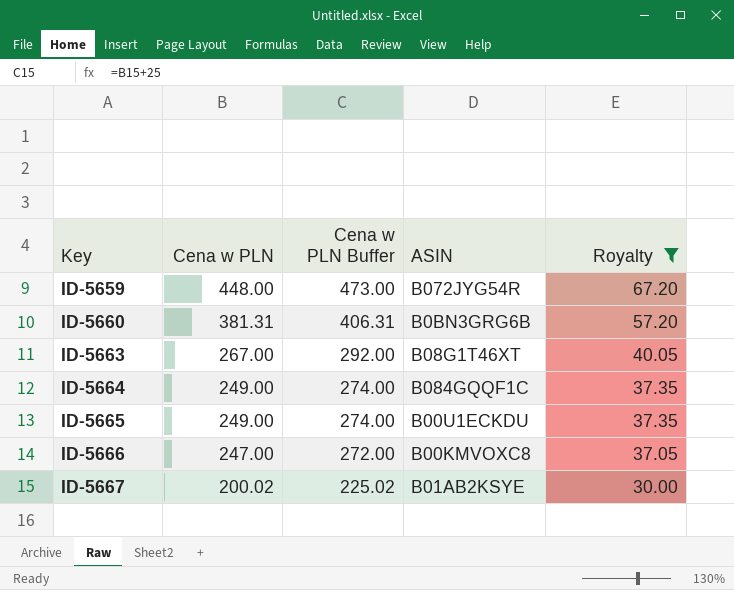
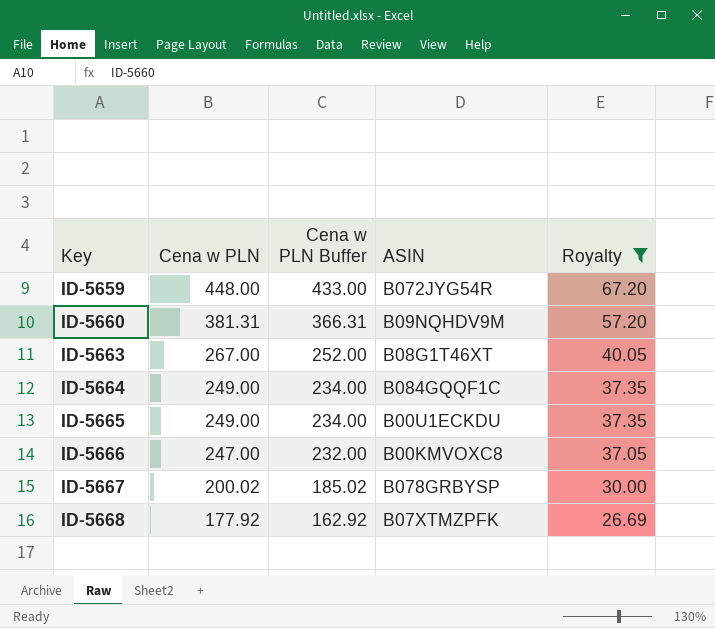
column Cena w PLN Buffer | formula: [Cena w PLN] + 25 -> [Cena w PLN] - 15
ID-5660 | ASIN: B0BN3GRG6B -> B09NQHDV9M
ID-5667 | ASIN: B01AB2KSYE -> B078GRBYSP
row ID-5668: none -> 177.92 | 162.92 | B07XTMZPFK | 26.69

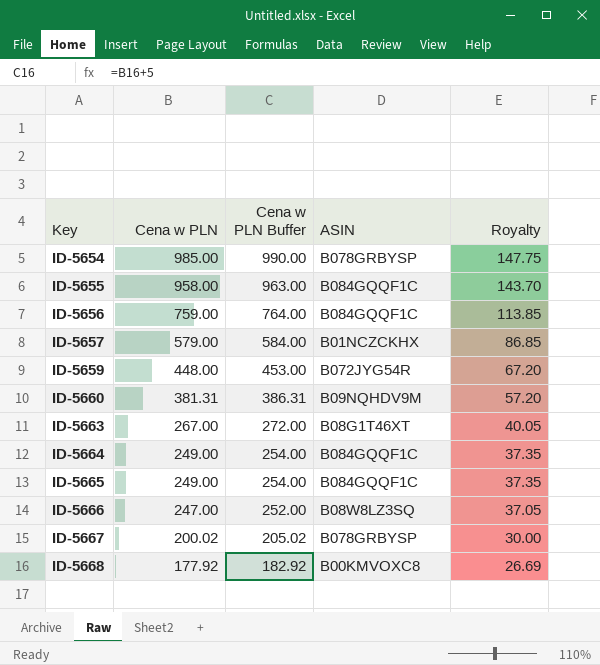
filter: Royalty <= 67.20 -> none
column Cena w PLN Buffer | formula: [Cena w PLN] - 15 -> [Cena w PLN] + 5
ID-5665 | ASIN: B00U1ECKDU -> B084GQQF1C
ID-5666 | ASIN: B00KMVOXC8 -> B08W8LZ3SQ
ID-5668 | ASIN: B07XTMZPFK -> B00KMVOXC8

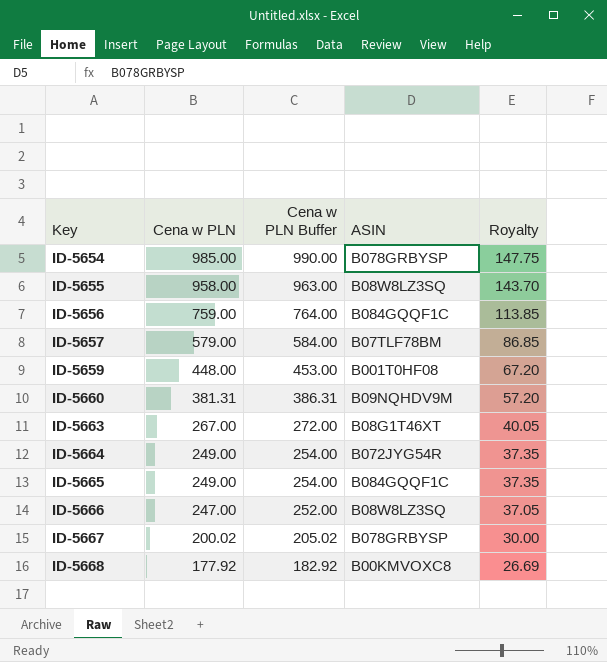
ID-5655 | ASIN: B084GQQF1C -> B08W8LZ3SQ
ID-5657 | ASIN: B01NCZCKHX -> B07TLF78BM
ID-5659 | ASIN: B072JYG54R -> B001T0HF08
ID-5664 | ASIN: B084GQQF1C -> B072JYG54R

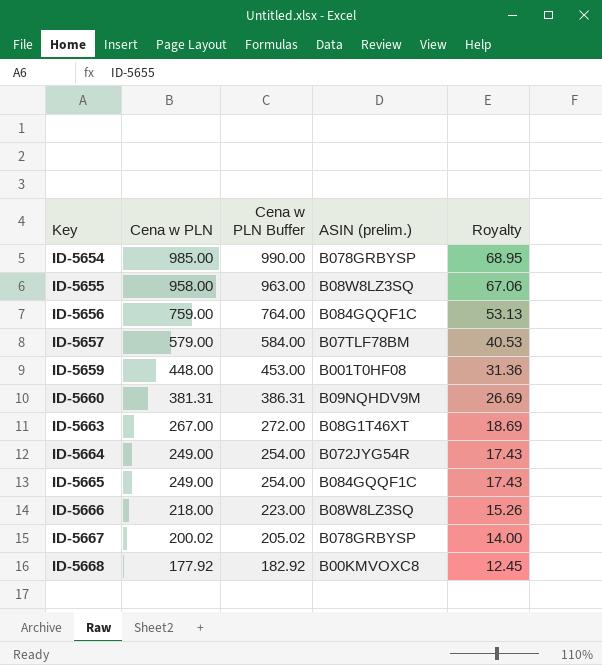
column name: ASIN -> ASIN (prelim.)
column Royalty | formula: [Cena w PLN] * 0.15 -> [Cena w PLN] * 0.07
ID-5666 | Cena w PLN: 247.00 -> 218.00
ID-5666 | Cena w PLN Buffer: 252.00 -> 223.00

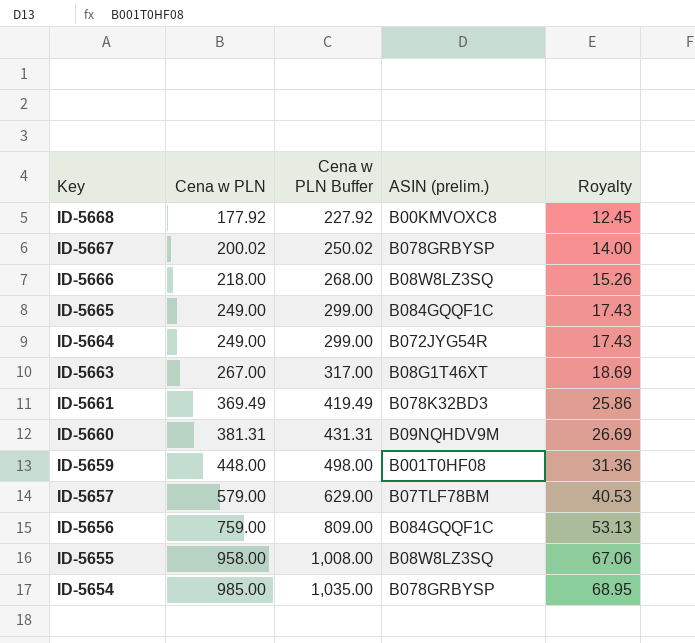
row order: Key ascending -> Key descending
column Cena w PLN Buffer | formula: [Cena w PLN] + 5 -> [Cena w PLN] + 50
row ID-5661: none -> 369.49 | 419.49 | B078K32BD3 | 25.86

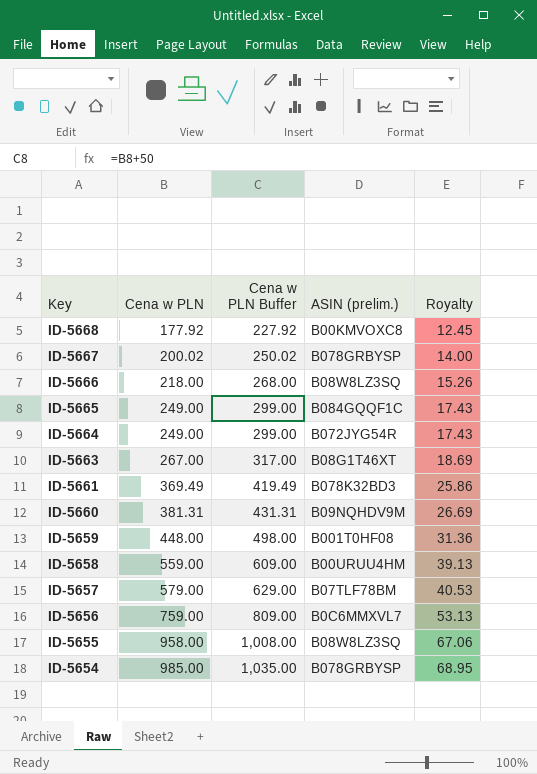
row ID-5658: none -> 559.00 | 609.00 | B00URUU4HM | 39.13
ID-5656 | ASIN (prelim.): B084GQQF1C -> B0C6MMXVL7

